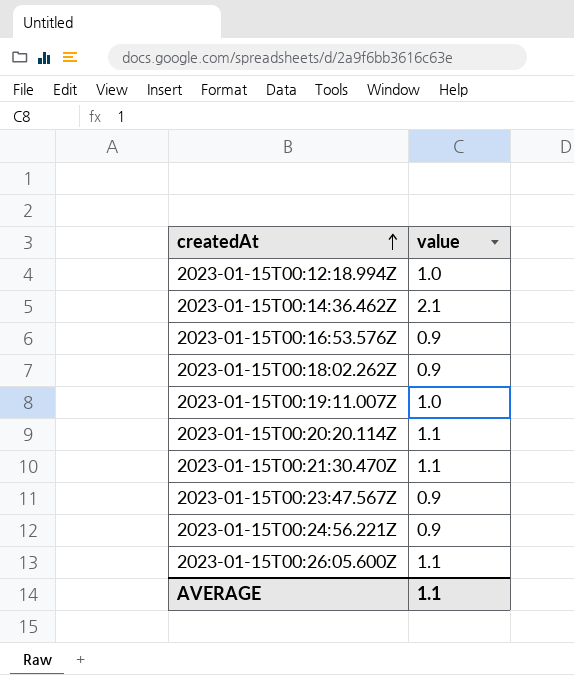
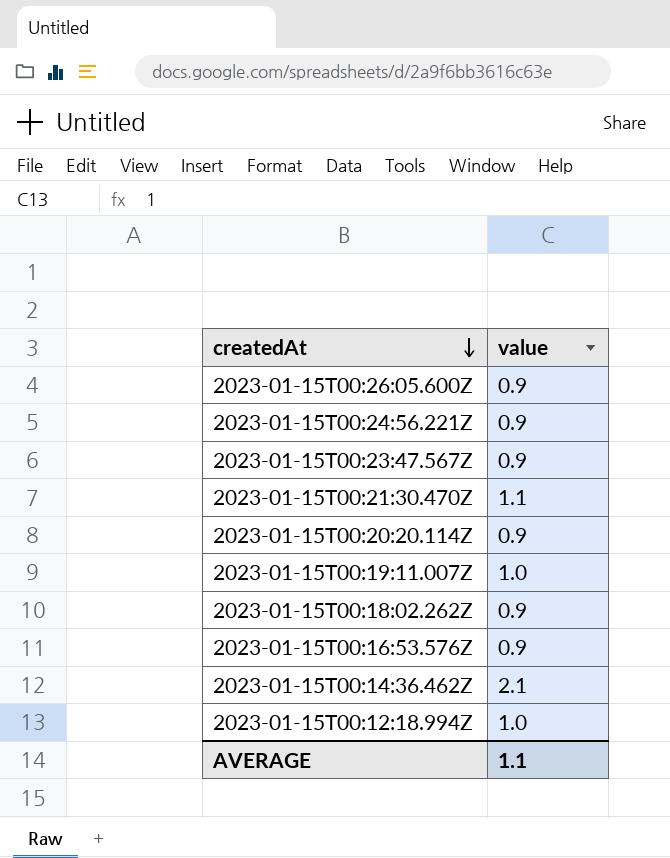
row order: createdAt ascending -> createdAt descending
2023-01-15T00:26:05.600Z | value: 1.1 -> 0.9
2023-01-15T00:20:20.114Z | value: 1.1 -> 0.9

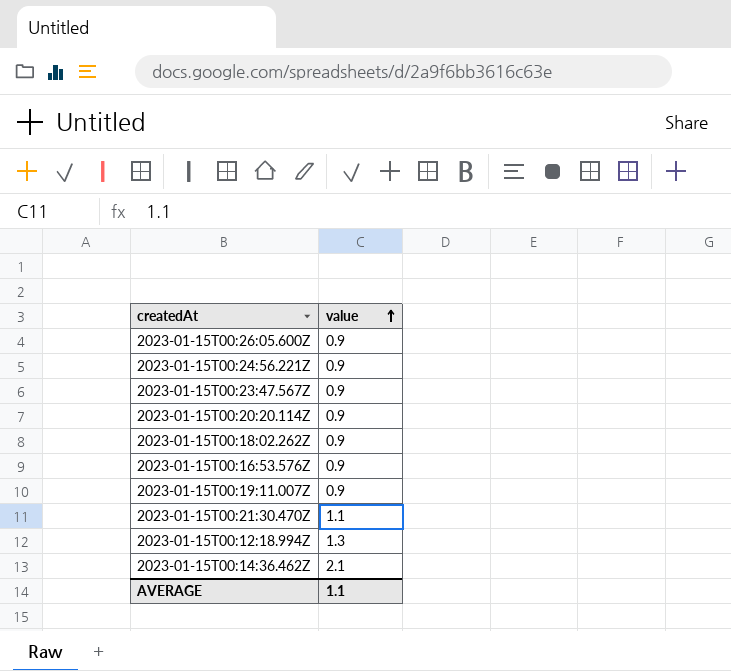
row order: createdAt descending -> value ascending
2023-01-15T00:19:11.007Z | value: 1.0 -> 0.9
2023-01-15T00:12:18.994Z | value: 1.0 -> 1.3

